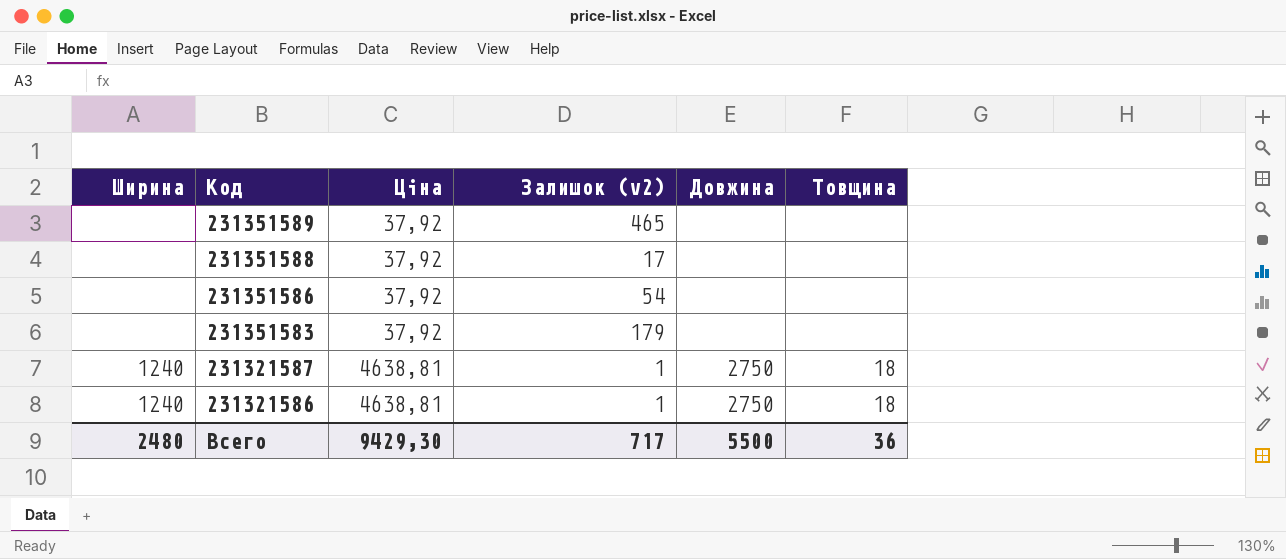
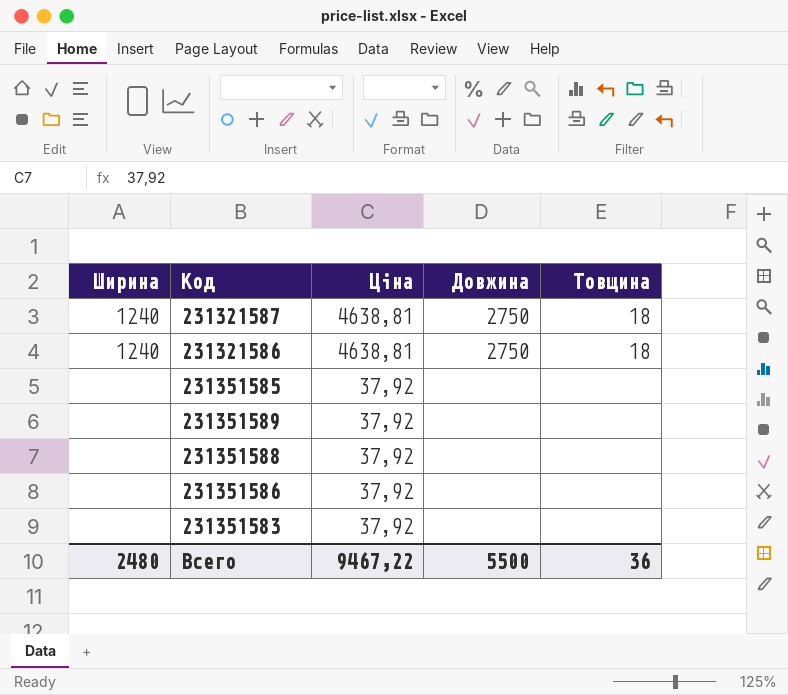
row order: Код descending -> Ціна descending
column Залишок (v2) | position: 4 -> none
row 231351585: none -> none | 37,92 | none | none
Всего | Ціна: 9429,30 -> 9467,22

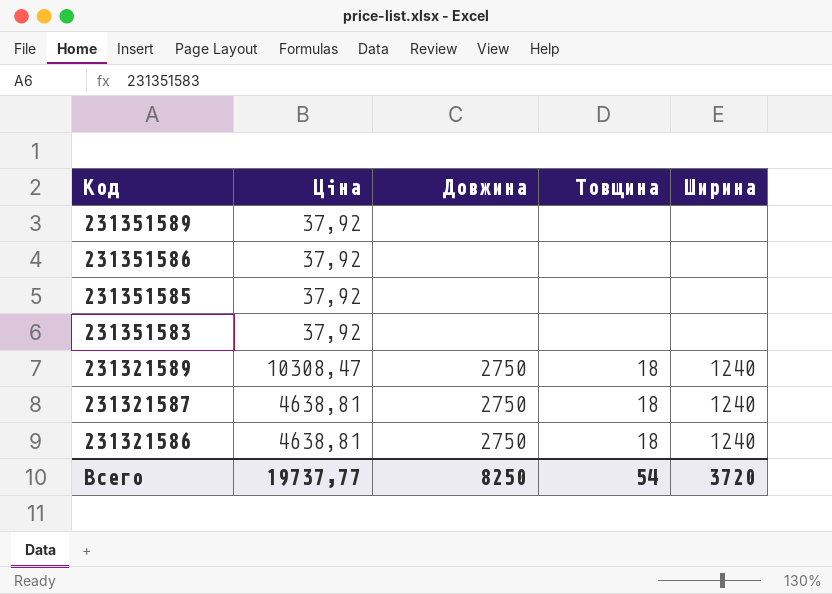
row order: Ціна descending -> Код descending
column Ширина | position: 1 -> 5
row 231351588: none | 37,92 | none | none -> none
row 231321589: none -> 10308,47 | 2750 | 18 | 1240
Всего | Ціна: 9467,22 -> 19737,77
Всего | Довжина: 5500 -> 8250
Всего | Товщина: 36 -> 54
Всего | Ширина: 2480 -> 3720

